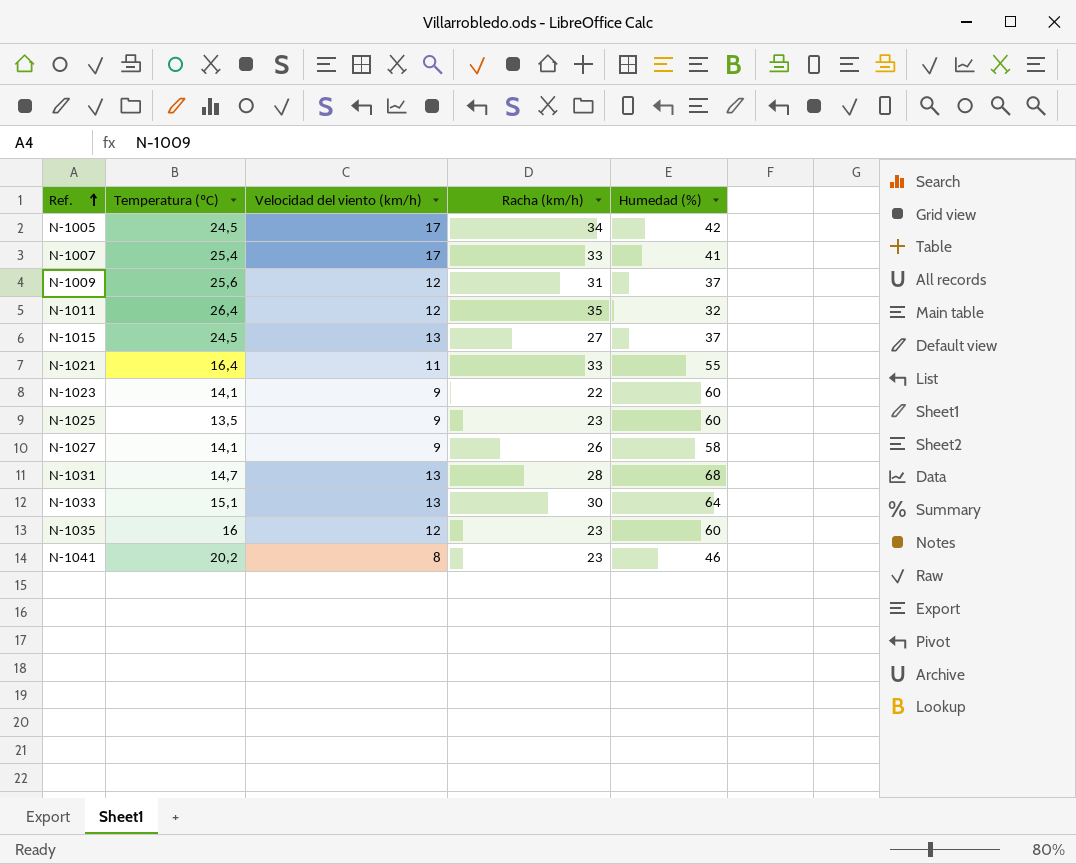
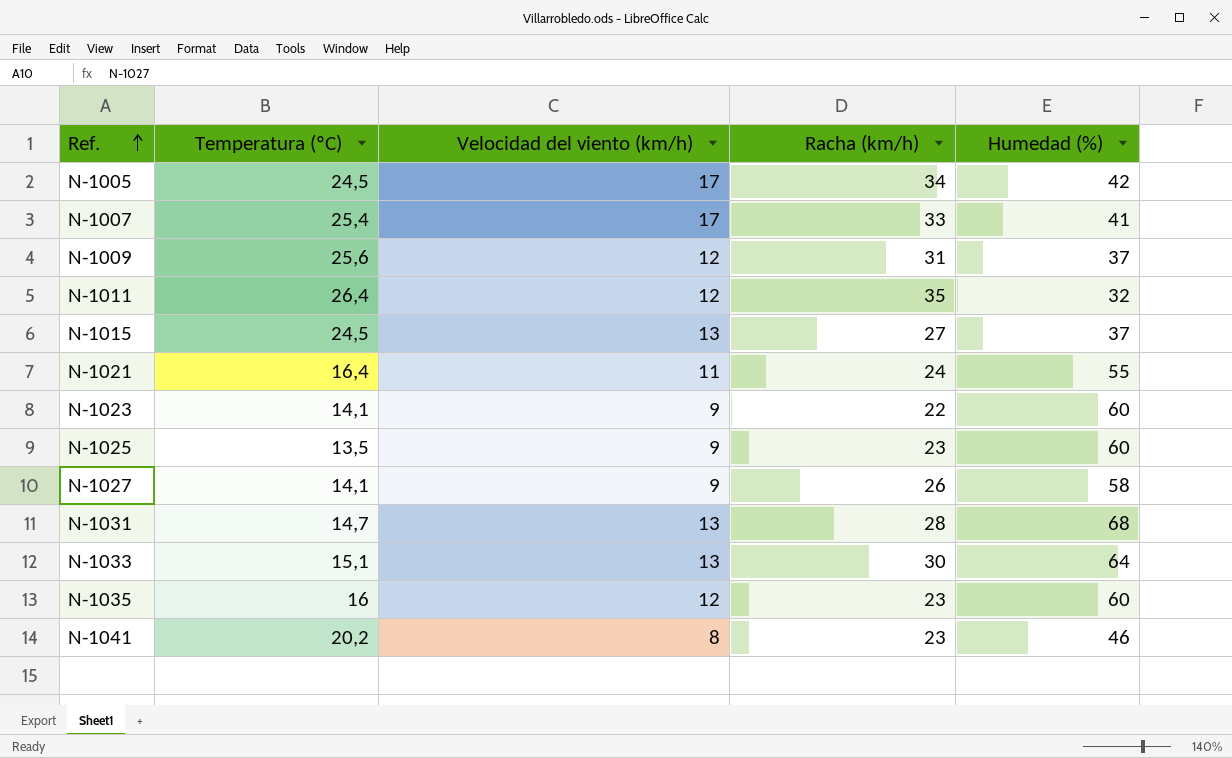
N-1021 | Racha (km/h): 33 -> 24

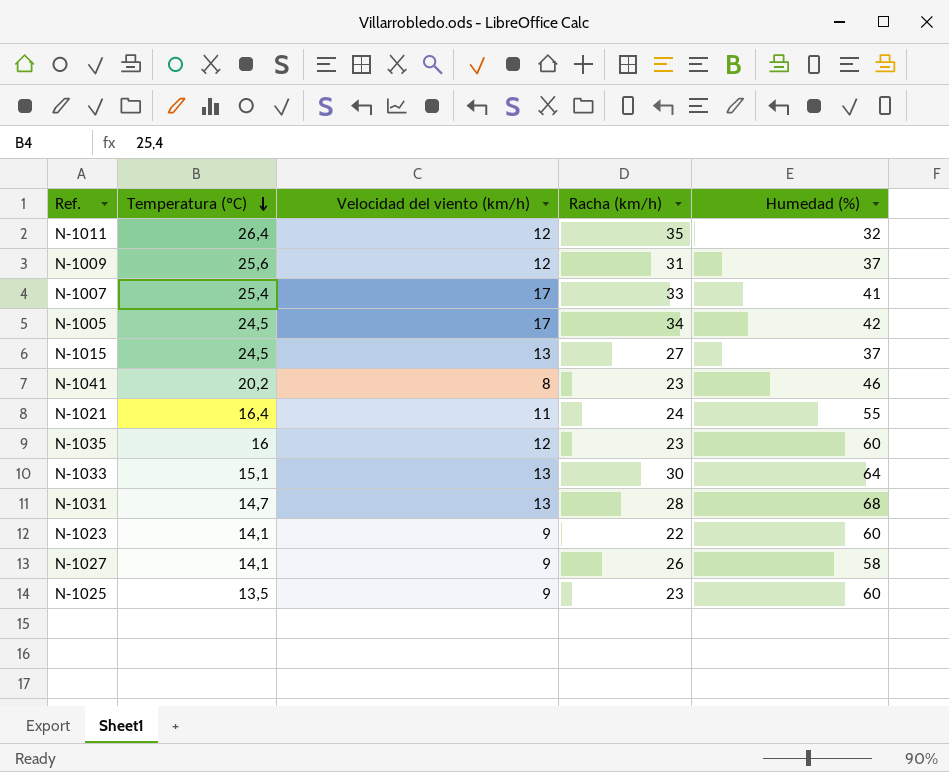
row order: Ref. ascending -> Temperatura (ºC) descending

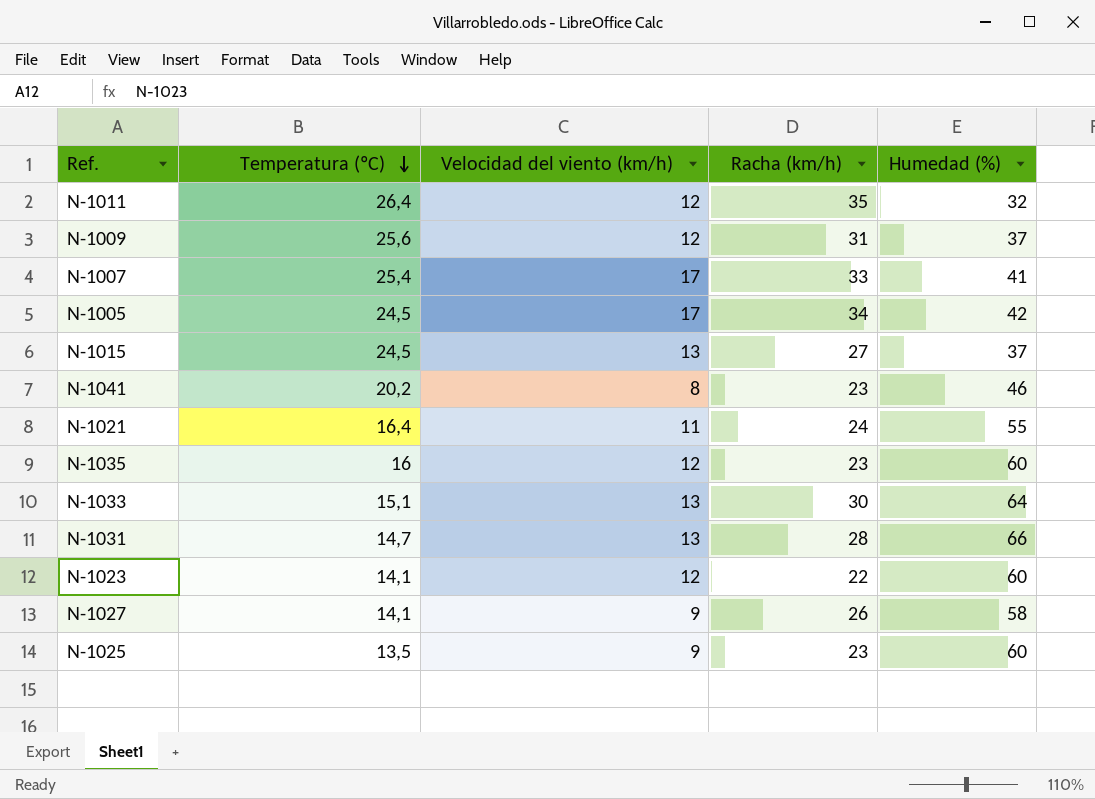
N-1031 | Humedad (%): 68 -> 66
N-1023 | Velocidad del viento (km/h): 9 -> 12

